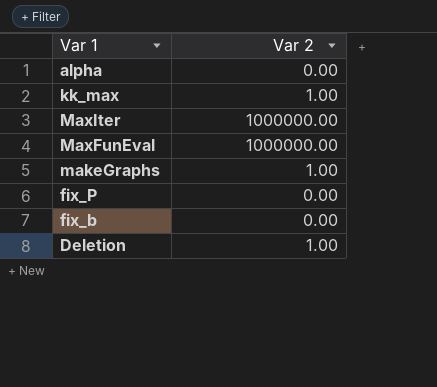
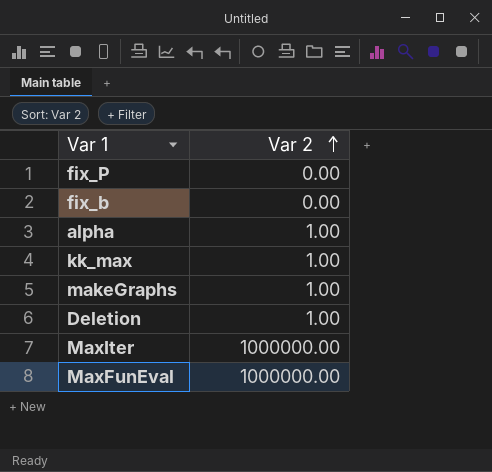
row order: none -> Var 2 ascending
alpha | Var 2: 0.00 -> 1.00

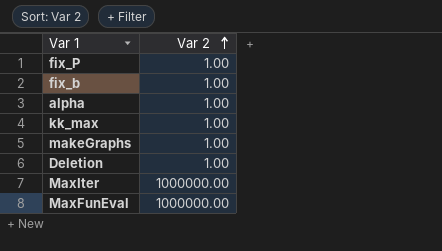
fix_P | Var 2: 0.00 -> 1.00
fix_b | Var 2: 0.00 -> 1.00

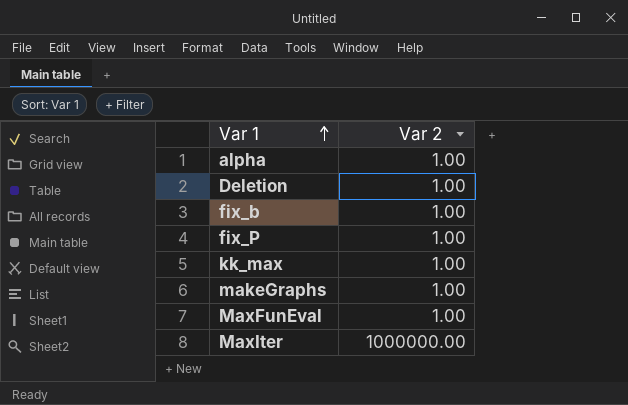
row order: Var 2 ascending -> Var 1 ascending
MaxFunEval | Var 2: 1000000.00 -> 1.00

